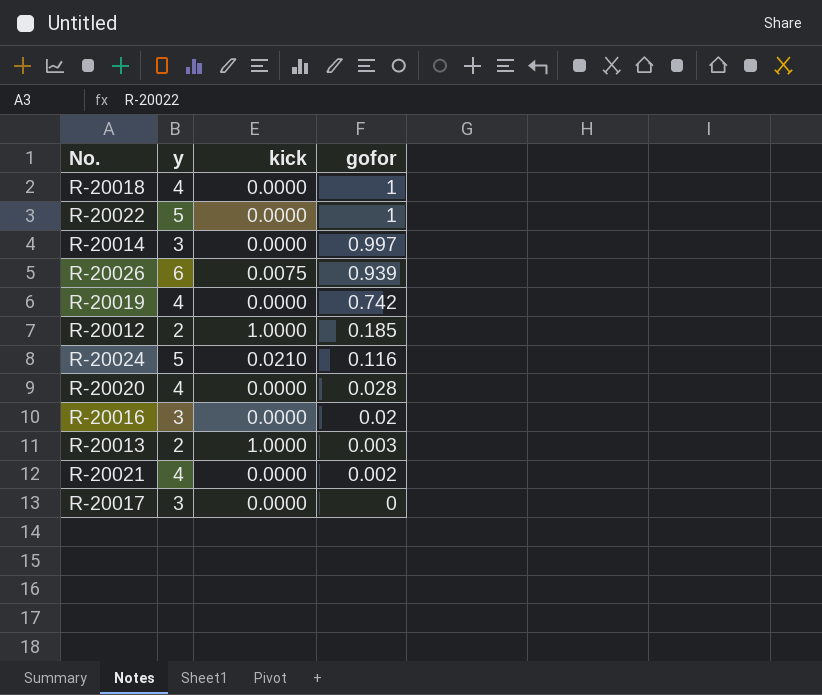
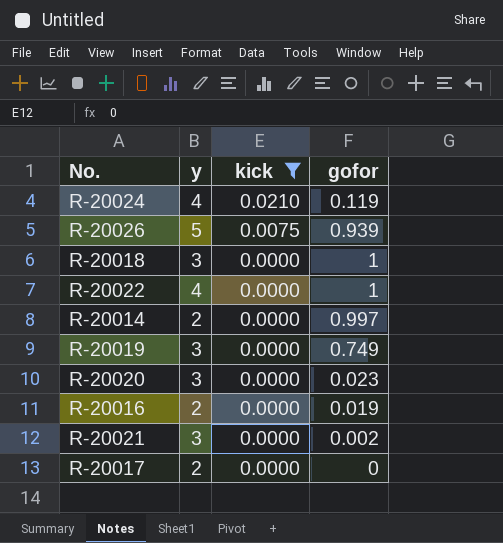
filter: none -> kick != 1.0000
row order: gofor descending -> kick descending
R-20024 | y: 5 -> 4
R-20024 | gofor: 0.116 -> 0.119
R-20026 | y: 6 -> 5
R-20018 | y: 4 -> 3
R-20022 | y: 5 -> 4
R-20014 | y: 3 -> 2
R-20019 | y: 4 -> 3
R-20019 | gofor: 0.742 -> 0.749
R-20020 | y: 4 -> 3
R-20020 | gofor: 0.028 -> 0.023
R-20016 | y: 3 -> 2
R-20016 | gofor: 0.02 -> 0.019
R-20021 | y: 4 -> 3
R-20017 | y: 3 -> 2

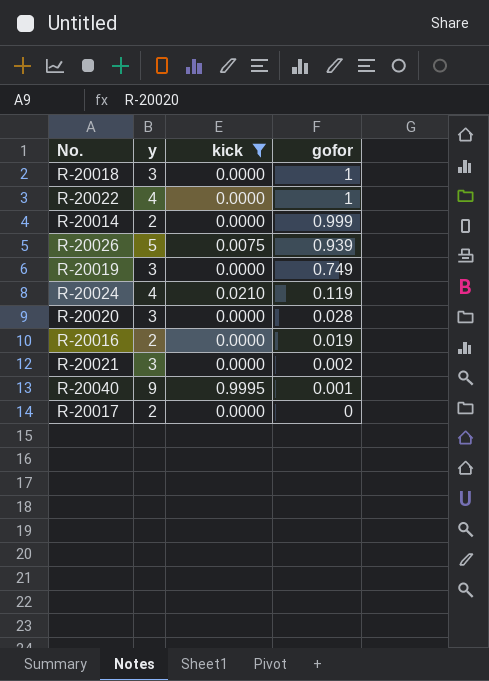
row order: kick descending -> gofor descending
R-20014 | gofor: 0.997 -> 0.999
R-20020 | gofor: 0.023 -> 0.028
row R-20040: none -> 9 | 0.9995 | 0.001

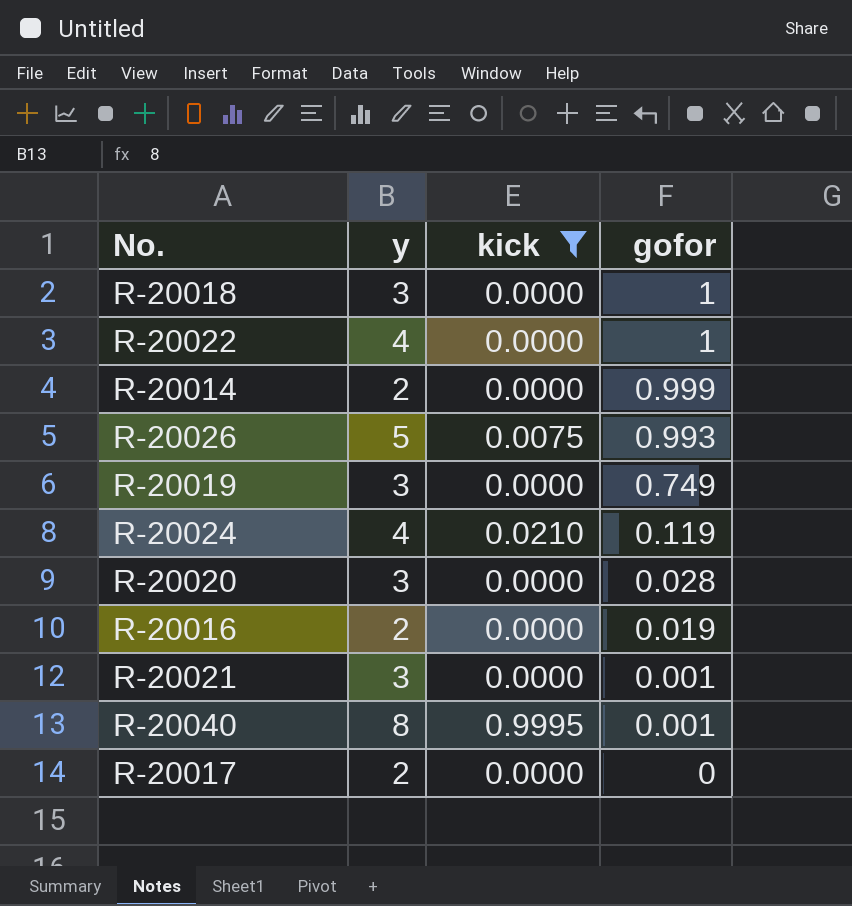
R-20026 | gofor: 0.939 -> 0.993
R-20021 | gofor: 0.002 -> 0.001
R-20040 | y: 9 -> 8

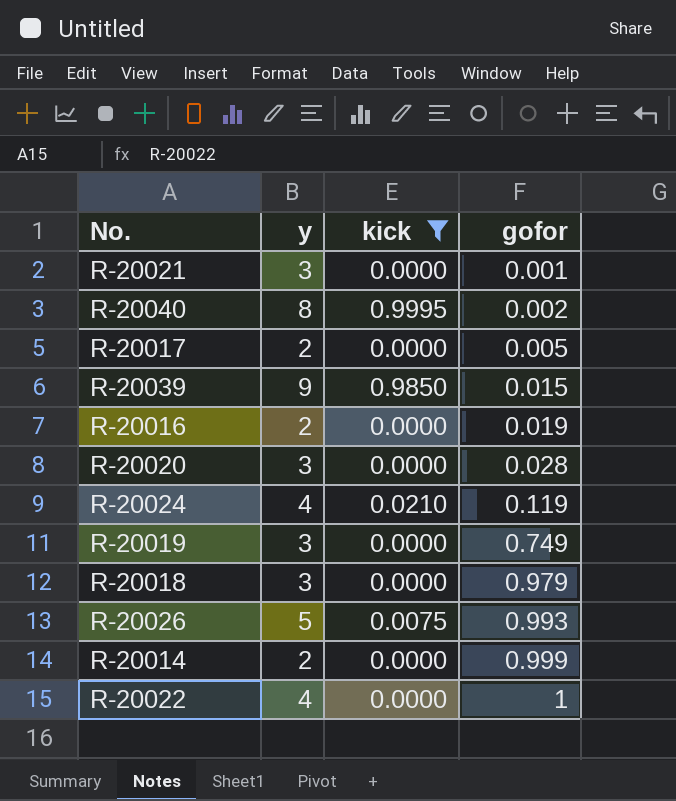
row order: gofor descending -> gofor ascending
R-20040 | gofor: 0.001 -> 0.002
R-20017 | gofor: 0 -> 0.005
row R-20039: none -> 9 | 0.9850 | 0.015
R-20018 | gofor: 1 -> 0.979

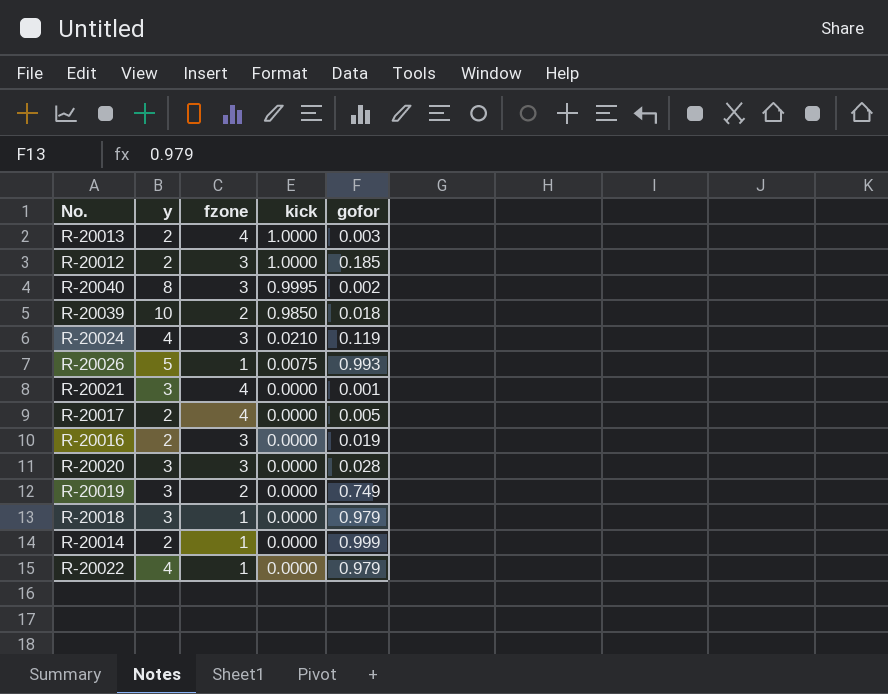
filter: kick != 1.0000 -> none
row order: gofor ascending -> kick descending
column fzone | position: none -> 3
R-20039 | y: 9 -> 10
R-20039 | gofor: 0.015 -> 0.018
R-20022 | gofor: 1 -> 0.979

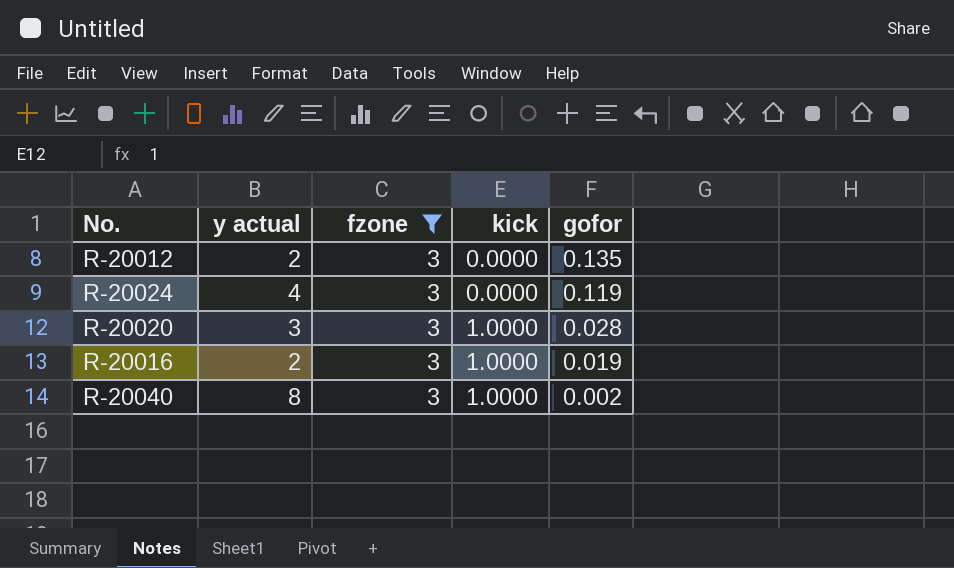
filter: none -> fzone = 3
row order: kick descending -> kick ascending
column name: y -> y actual
R-20012 | kick: 1.0000 -> 0.0000
R-20012 | gofor: 0.185 -> 0.135
R-20024 | kick: 0.0210 -> 0.0000
R-20020 | kick: 0.0000 -> 1.0000
R-20016 | kick: 0.0000 -> 1.0000
R-20040 | kick: 0.9995 -> 1.0000

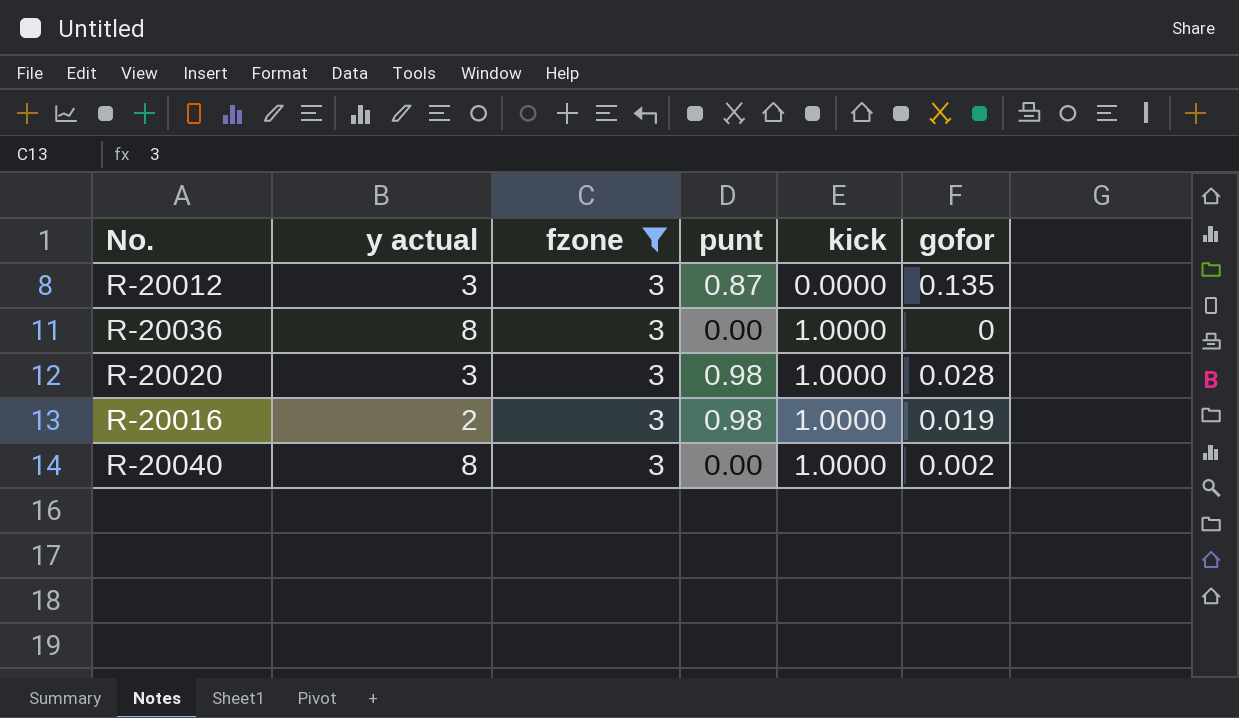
column punt | position: none -> 4
row R-20024: 4 | 3 | 0.0000 | 0.119 -> none
R-20012 | y actual: 2 -> 3
row R-20036: none -> 8 | 3 | 0.00 | 1.0000 | 0

